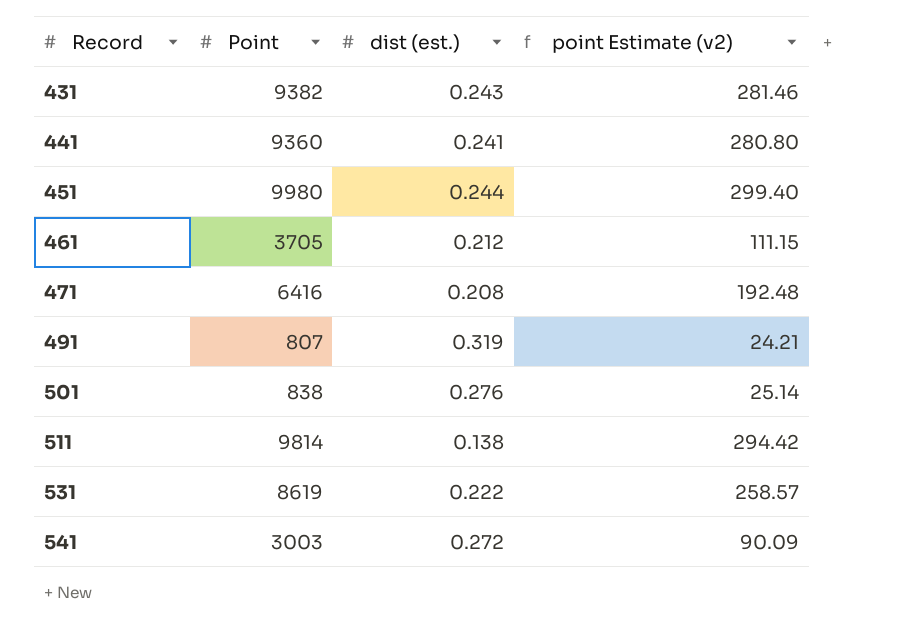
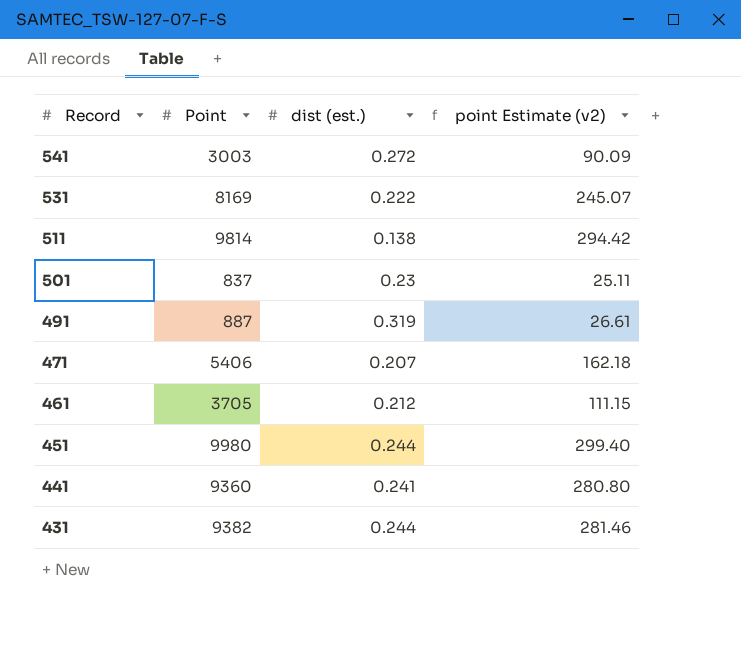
row order: Record ascending -> Record descending
531 | Point: 8619 -> 8169
531 | point Estimate (v2): 258.57 -> 245.07
501 | Point: 838 -> 837
501 | dist (est.): 0.276 -> 0.23
501 | point Estimate (v2): 25.14 -> 25.11
491 | Point: 807 -> 887
491 | point Estimate (v2): 24.21 -> 26.61
471 | Point: 6416 -> 5406
471 | dist (est.): 0.208 -> 0.207
471 | point Estimate (v2): 192.48 -> 162.18
431 | dist (est.): 0.243 -> 0.244

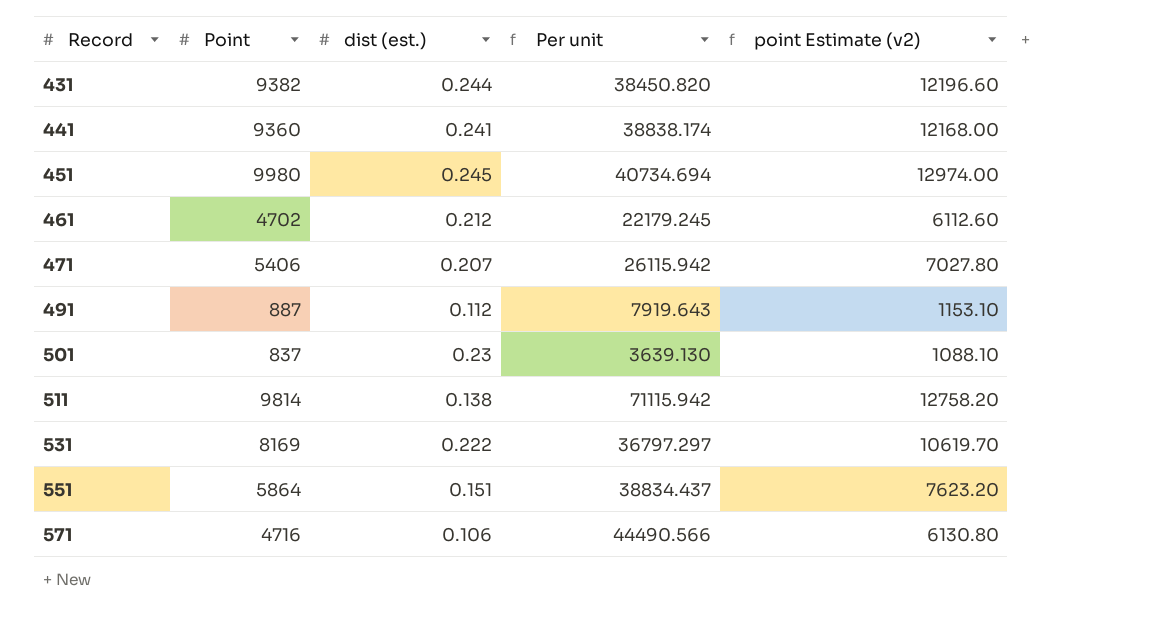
row order: Record descending -> Record ascending
column Per unit | formula: none -> [Point] / [dist (est.)]
column point Estimate (v2) | formula: [Point] * 0.03 -> [Point] * 1.3
row 541: 3003 | 0.272 | 90.09 -> none
451 | dist (est.): 0.244 -> 0.245
461 | Point: 3705 -> 4702
491 | dist (est.): 0.319 -> 0.112
row 551: none -> 5864 | 0.151 | 38834.437 | 7623.20
row 571: none -> 4716 | 0.106 | 44490.566 | 6130.80

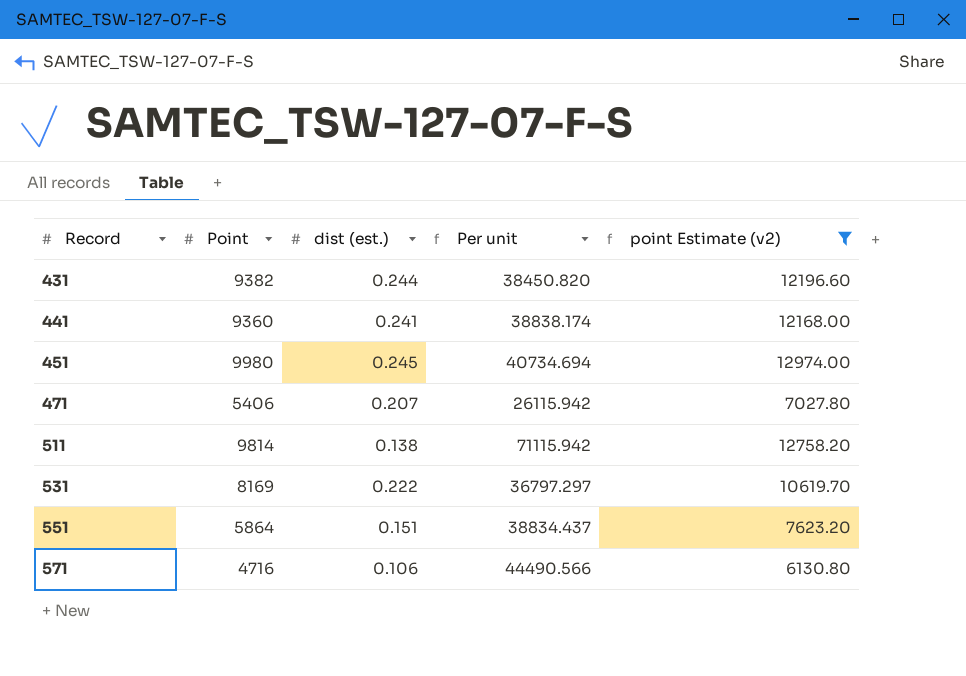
filter: none -> point Estimate (v2) >= 6130.80

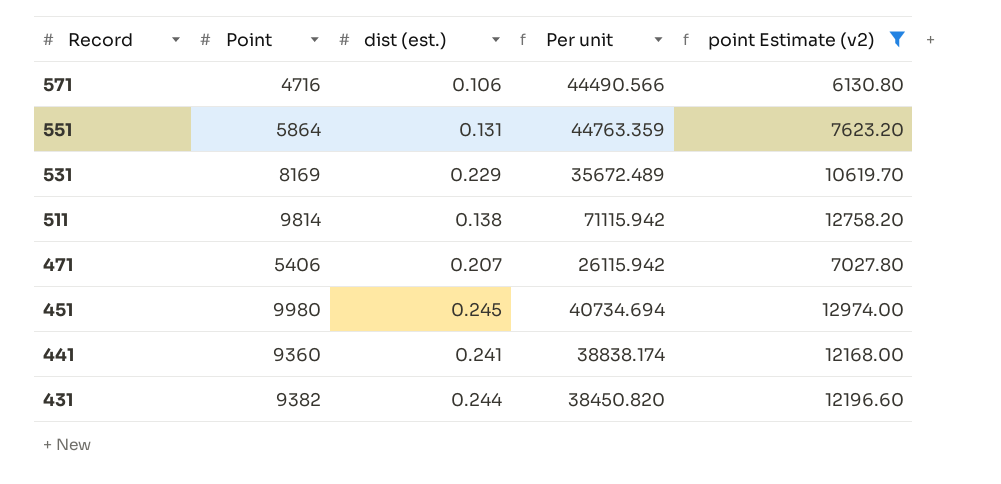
row order: Record ascending -> Record descending
551 | dist (est.): 0.151 -> 0.131
551 | Per unit: 38834.437 -> 44763.359
531 | dist (est.): 0.222 -> 0.229
531 | Per unit: 36797.297 -> 35672.489

